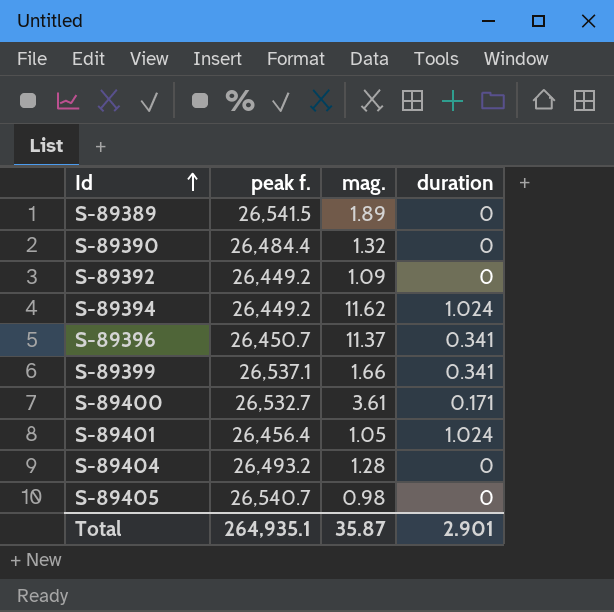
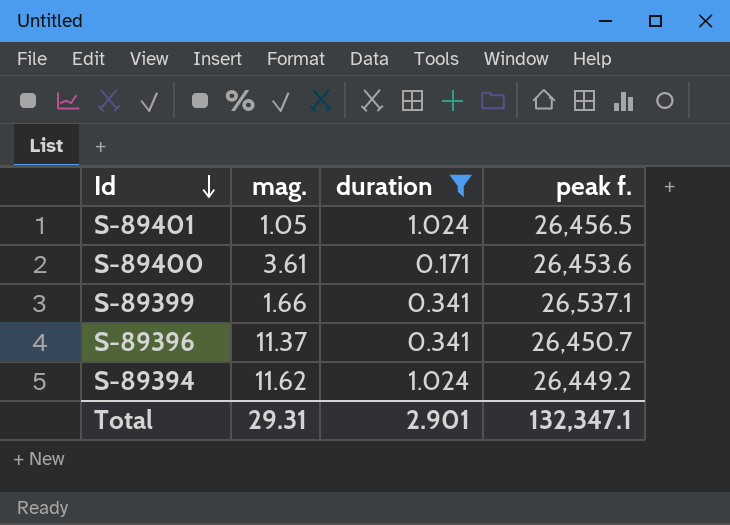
filter: none -> duration != 0
row order: Id ascending -> Id descending
column peak f. | position: 2 -> 4
S-89401 | peak f.: 26,456.4 -> 26,456.5
S-89400 | peak f.: 26,532.7 -> 26,453.6
Total | mag.: 35.87 -> 29.31
Total | peak f.: 264,935.1 -> 132,347.1

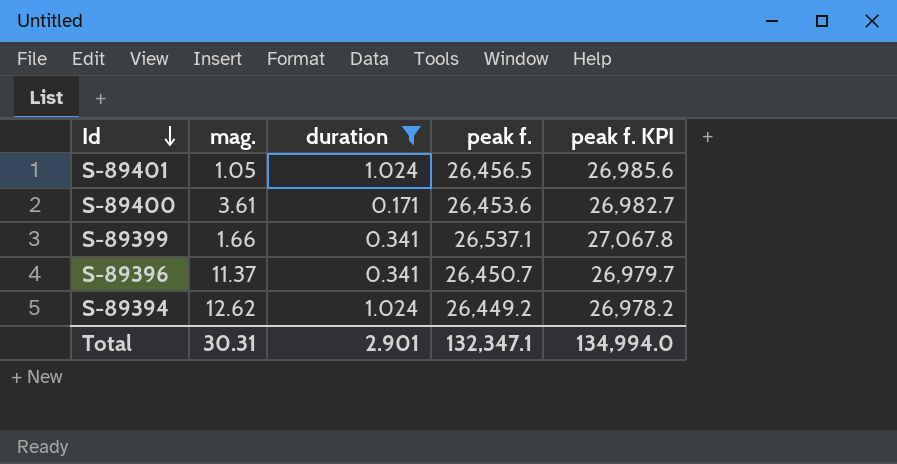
column peak f. KPI | formula: none -> [peak f.] * 1.02
S-89394 | mag.: 11.62 -> 12.62
Total | mag.: 29.31 -> 30.31

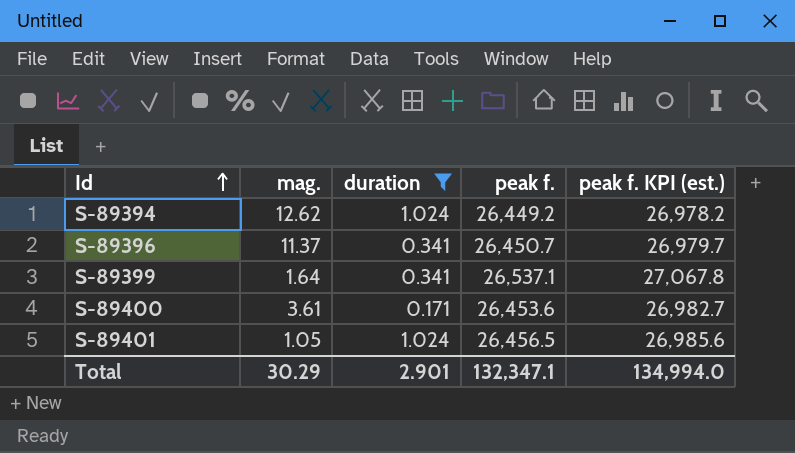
row order: Id descending -> Id ascending
column name: peak f. KPI -> peak f. KPI (est.)
S-89399 | mag.: 1.66 -> 1.64
Total | mag.: 30.31 -> 30.29

